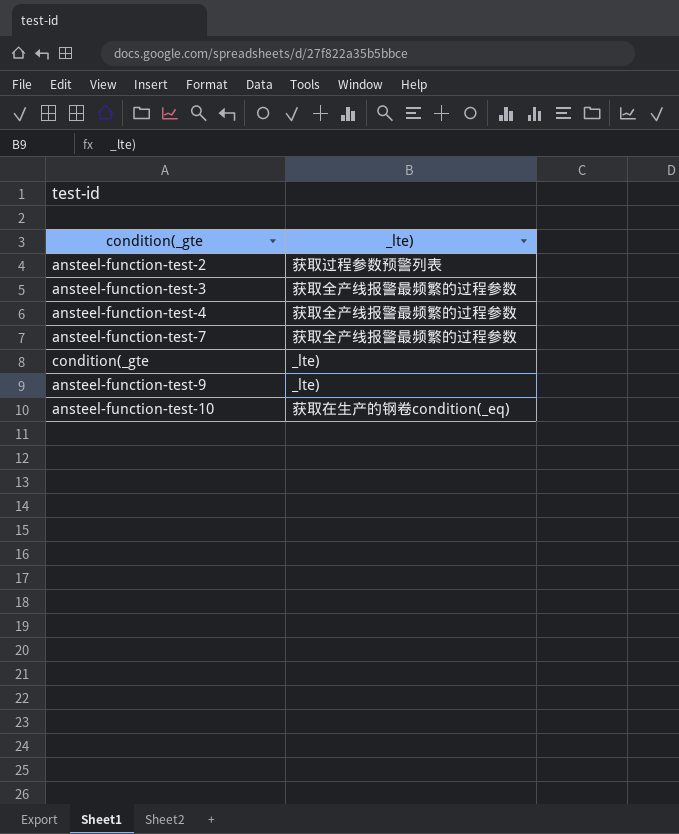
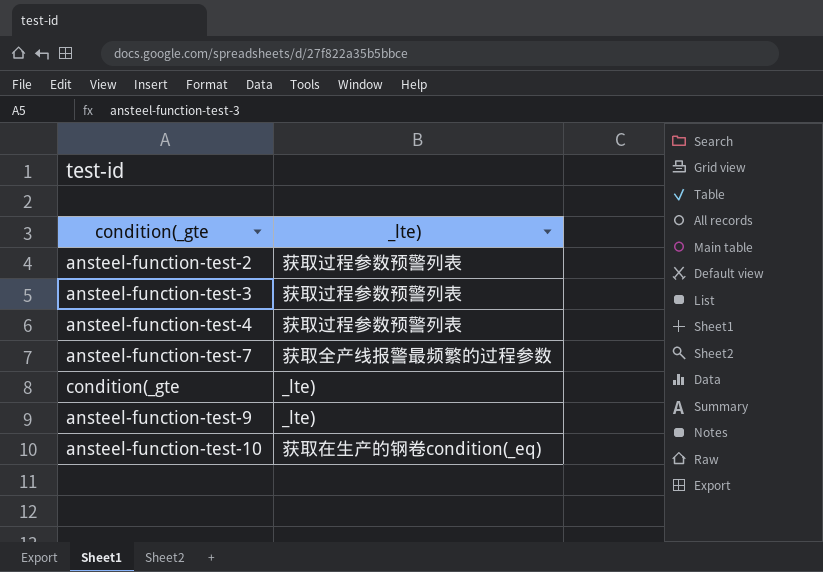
ansteel-function-test-3 | _lte): 获取全产线报警最频繁的过程参数 -> 获取过程参数预警列表
ansteel-function-test-4 | _lte): 获取全产线报警最频繁的过程参数 -> 获取过程参数预警列表

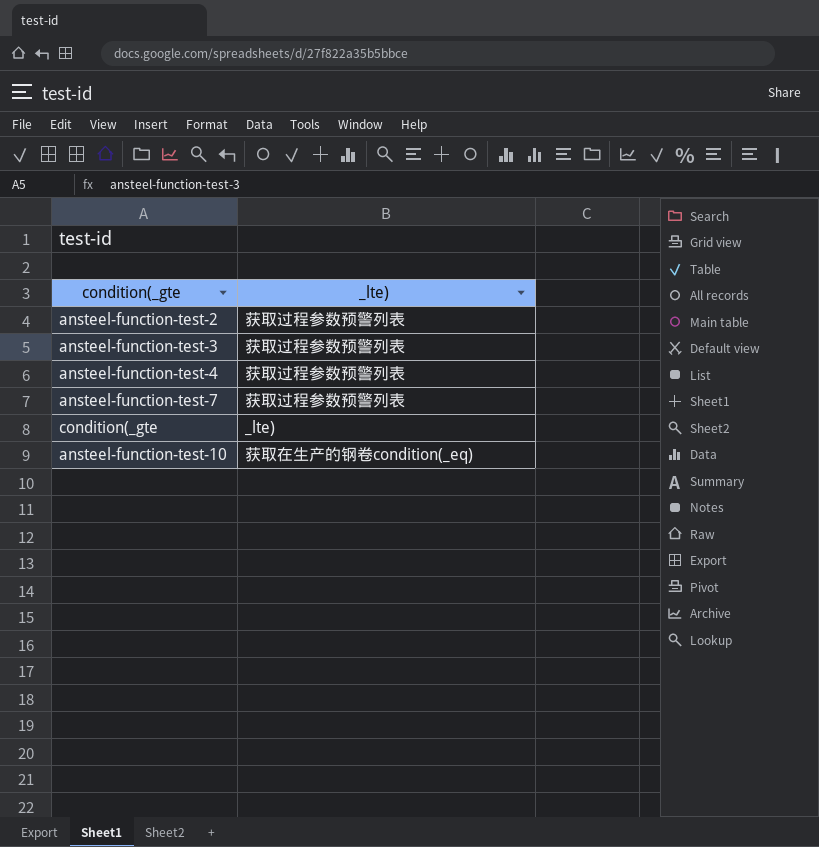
row ansteel-function-test-9: _lte) -> none
ansteel-function-test-7 | _lte): 获取全产线报警最频繁的过程参数 -> 获取过程参数预警列表

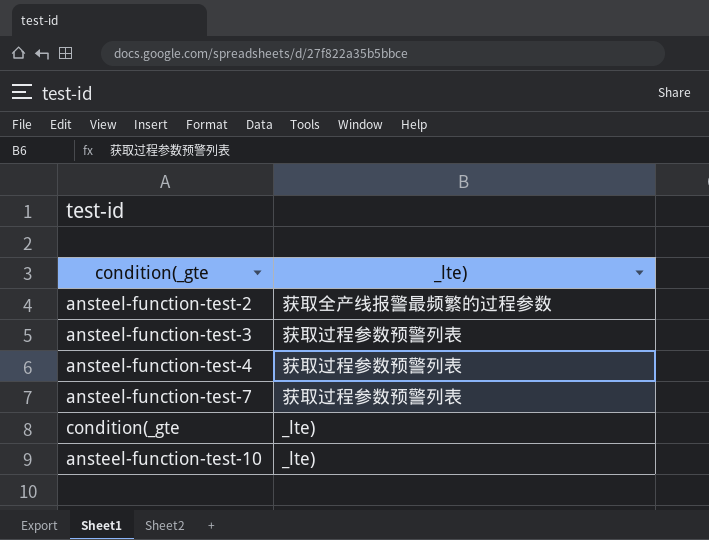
ansteel-function-test-2 | _lte): 获取过程参数预警列表 -> 获取全产线报警最频繁的过程参数
ansteel-function-test-10 | _lte): 获取在生产的钢卷condition(_eq) -> _lte)

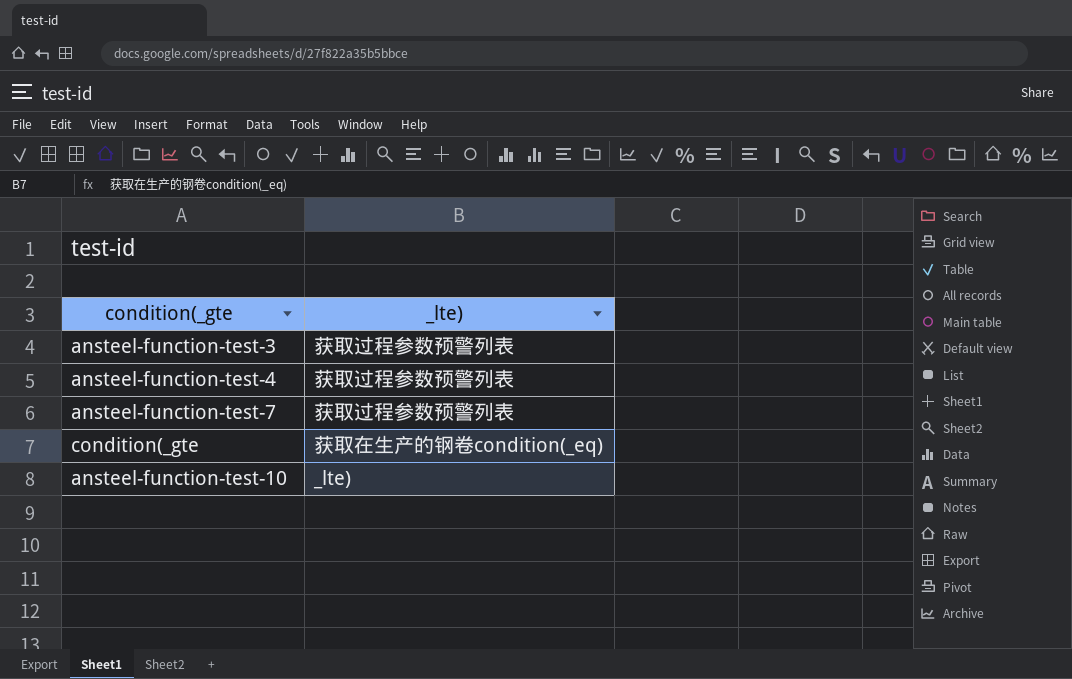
row ansteel-function-test-2: 获取全产线报警最频繁的过程参数 -> none
condition(_gte | _lte): _lte) -> 获取在生产的钢卷condition(_eq)

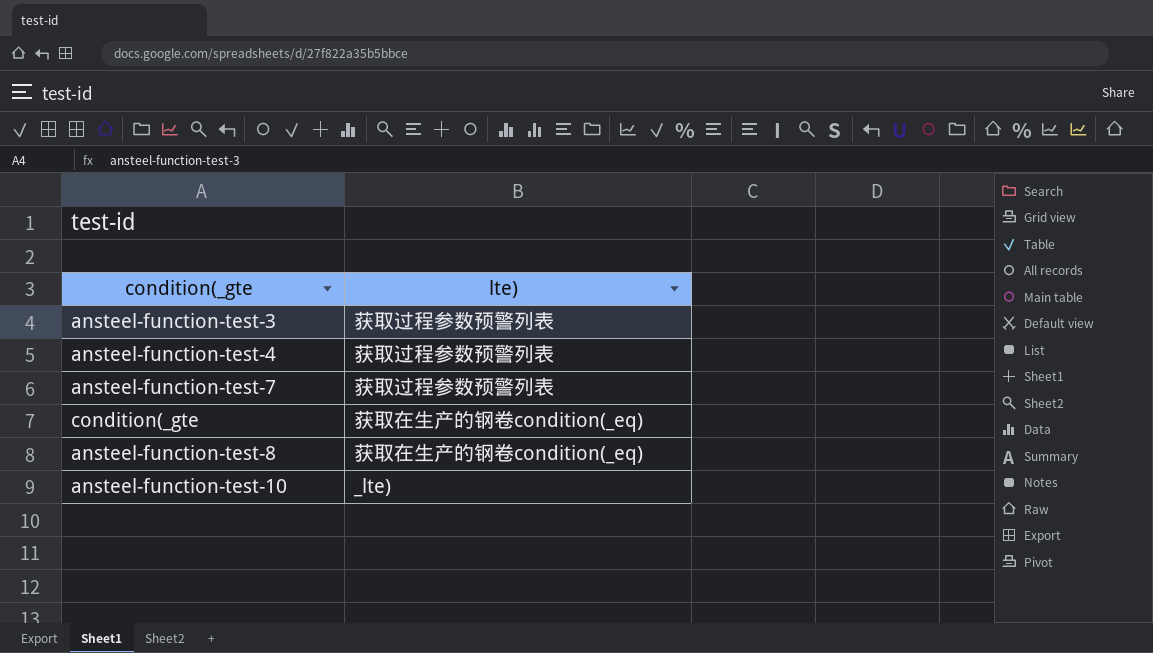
column name: _lte) -> lte)
row ansteel-function-test-8: none -> 获取在生产的钢卷condition(_eq)

